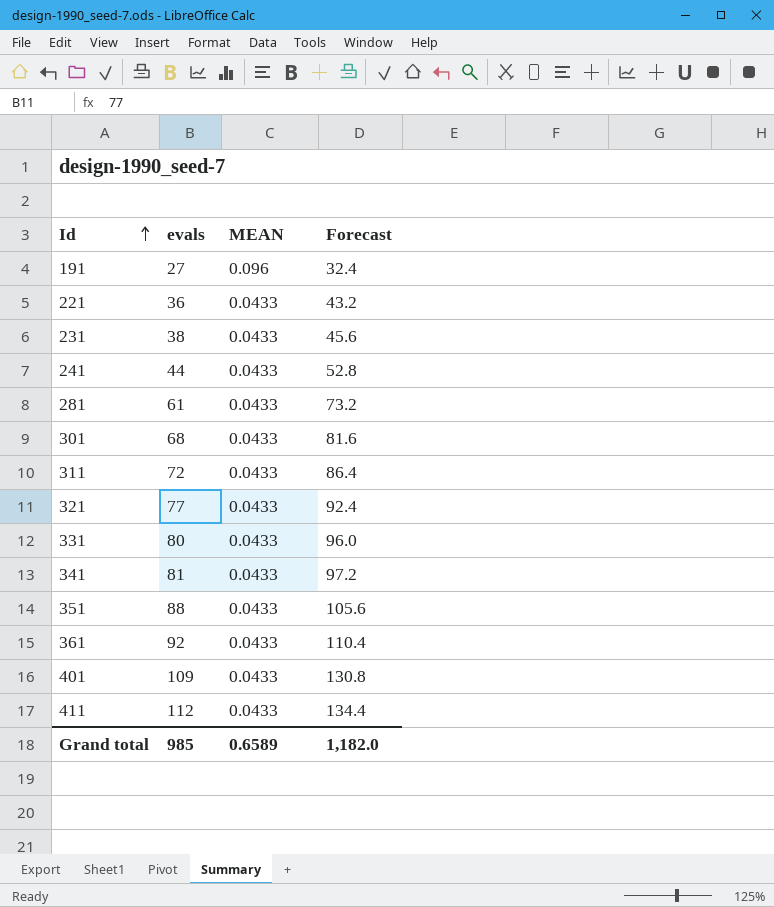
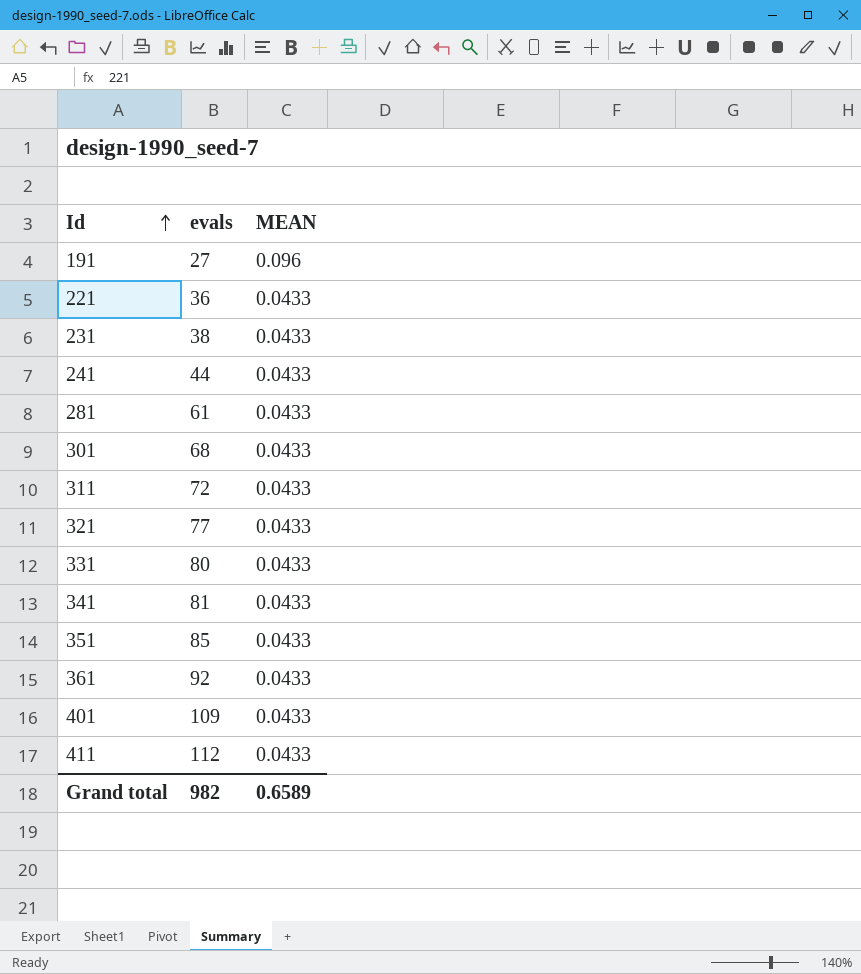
column Forecast | formula: [evals] * 1.2 -> none
351 | evals: 88 -> 85
Grand total | evals: 985 -> 982

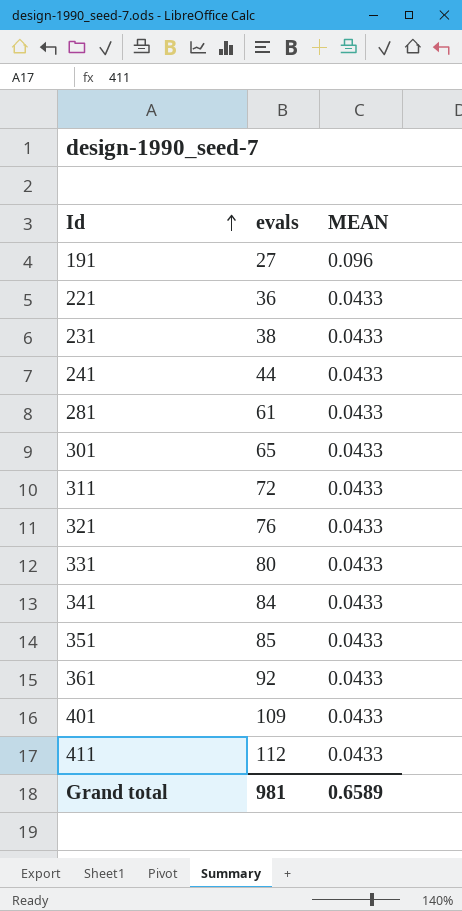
301 | evals: 68 -> 65
321 | evals: 77 -> 76
341 | evals: 81 -> 84
Grand total | evals: 982 -> 981

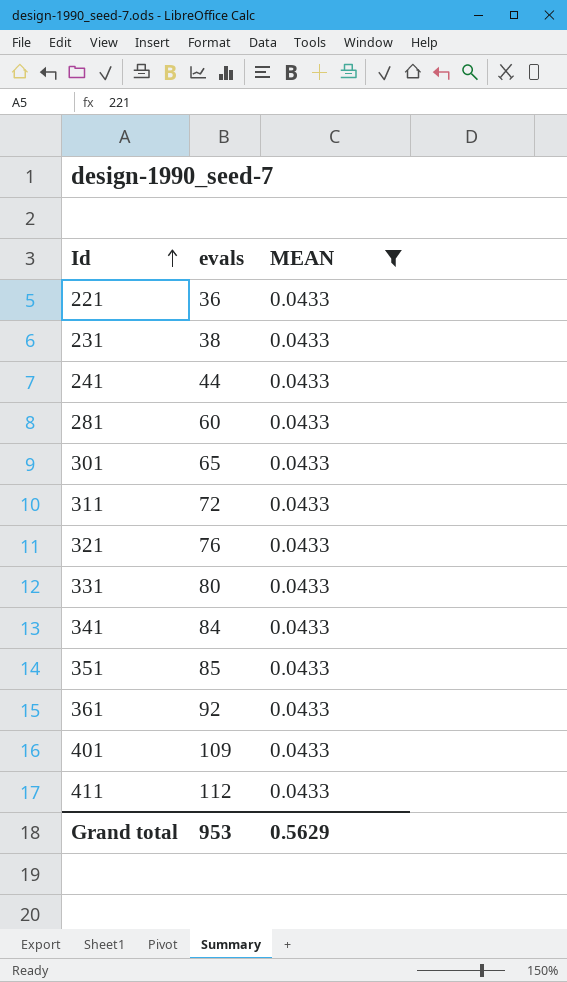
filter: none -> MEAN = 0.0433
281 | evals: 61 -> 60
Grand total | evals: 981 -> 953
Grand total | MEAN: 0.6589 -> 0.5629

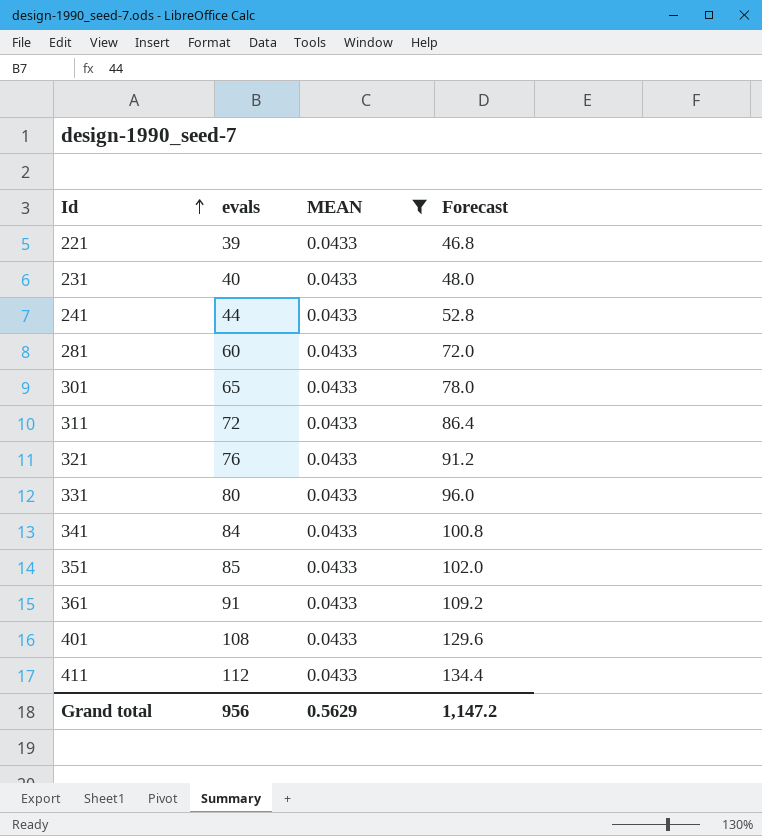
column Forecast | formula: none -> [evals] * 1.2
221 | evals: 36 -> 39
231 | evals: 38 -> 40
361 | evals: 92 -> 91
401 | evals: 109 -> 108
Grand total | evals: 953 -> 956

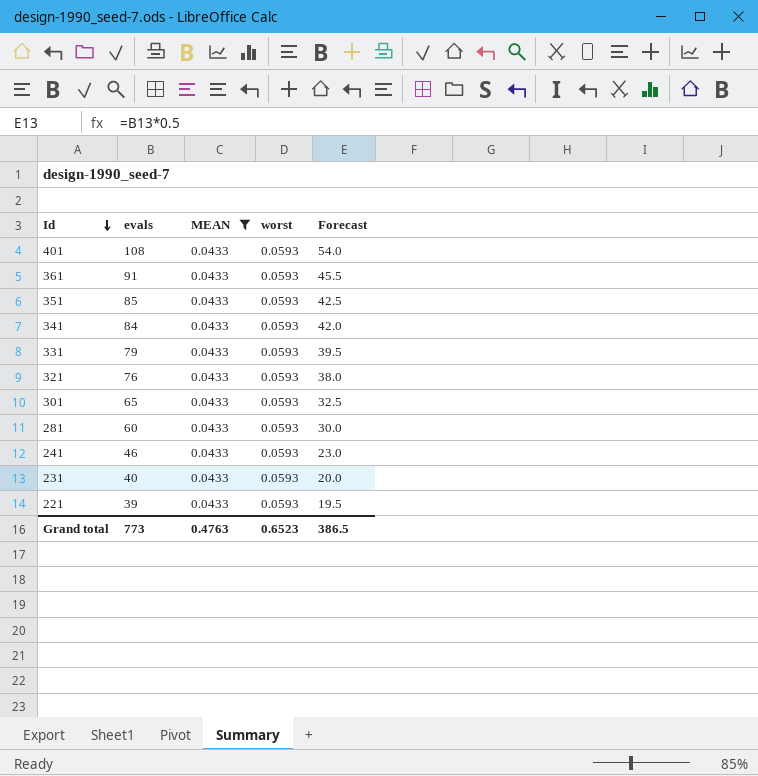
row order: Id ascending -> Id descending
column worst | position: none -> 4
column Forecast | formula: [evals] * 1.2 -> [evals] * 0.5
row 311: 72 | 0.0433 | 86.4 -> none
row 411: 112 | 0.0433 | 134.4 -> none
331 | evals: 80 -> 79
241 | evals: 44 -> 46
Grand total | evals: 956 -> 773
Grand total | MEAN: 0.5629 -> 0.4763
Grand total | Forecast: 1,147.2 -> 386.5

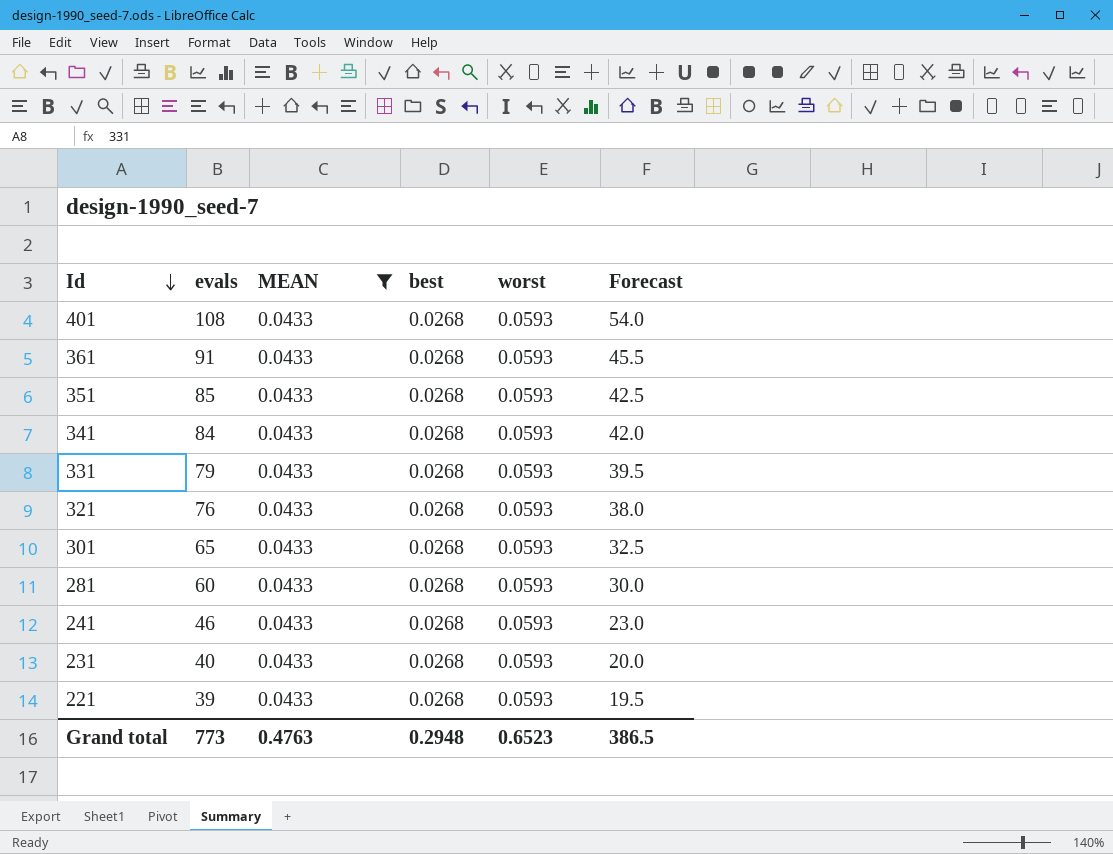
column best | position: none -> 4

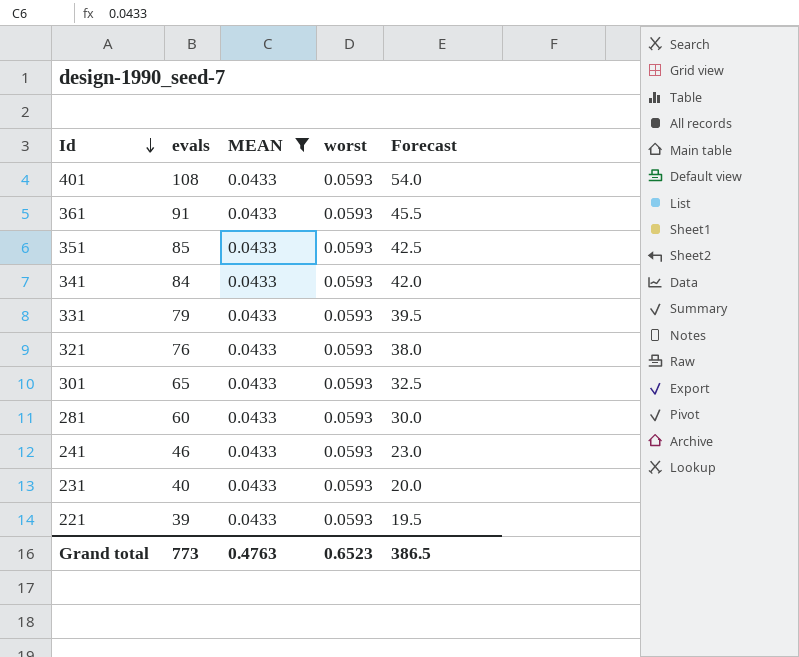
column best | position: 4 -> none

